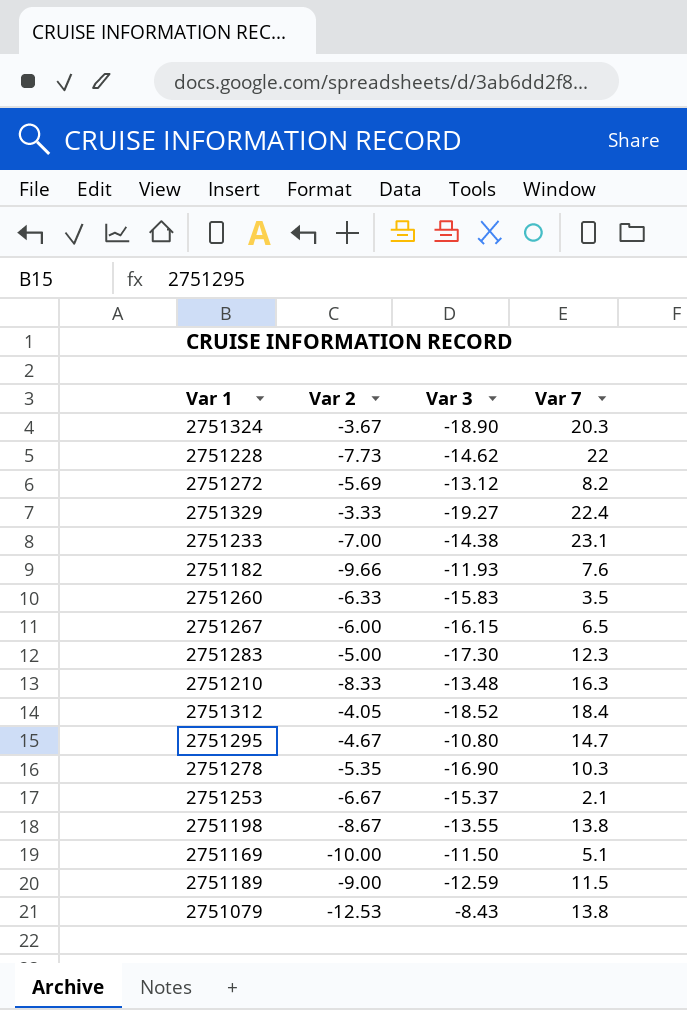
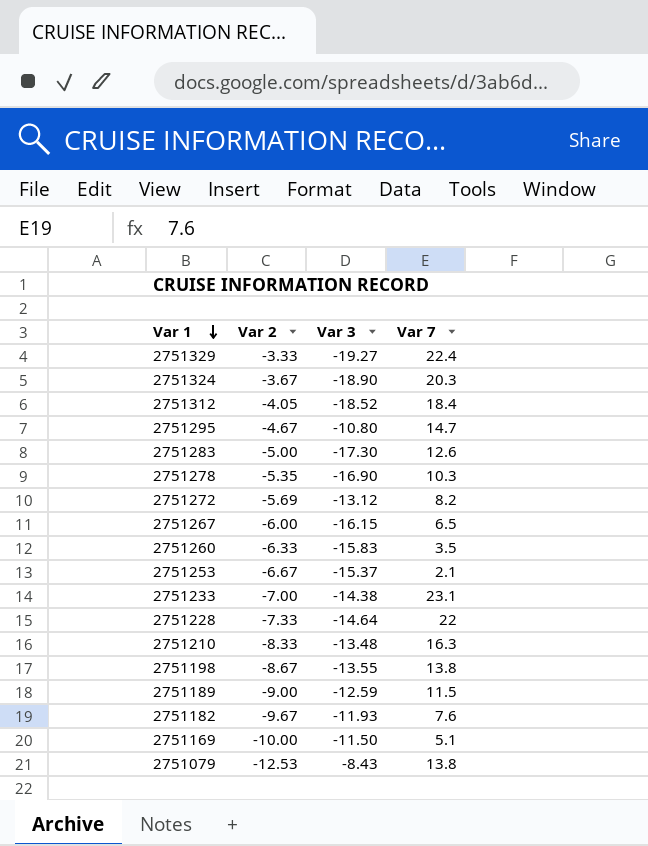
row order: none -> Var 1 descending
2751283 | Var 7: 12.3 -> 12.6
2751228 | Var 2: -7.73 -> -7.33
2751228 | Var 3: -14.62 -> -14.64
2751182 | Var 2: -9.66 -> -9.67

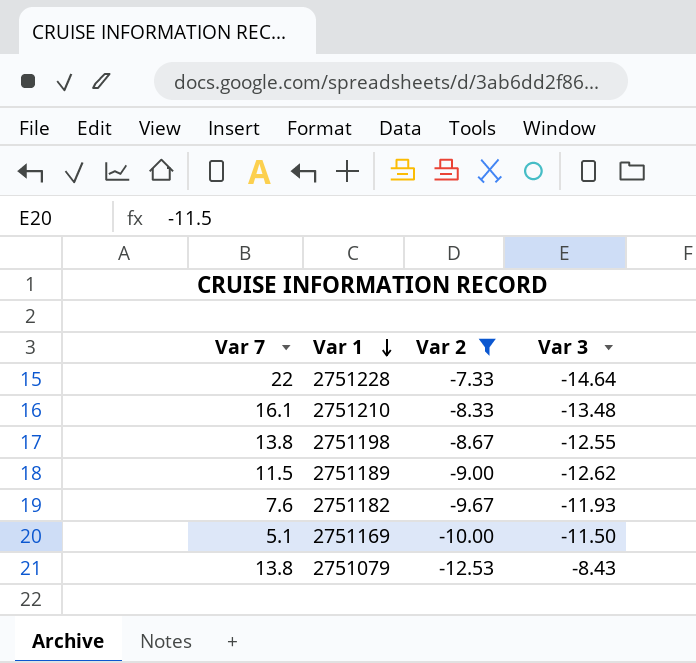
filter: none -> Var 2 <= -7.33
column Var 7 | position: 4 -> 1
2751210 | Var 7: 16.3 -> 16.1
2751198 | Var 3: -13.55 -> -12.55
2751189 | Var 3: -12.59 -> -12.62

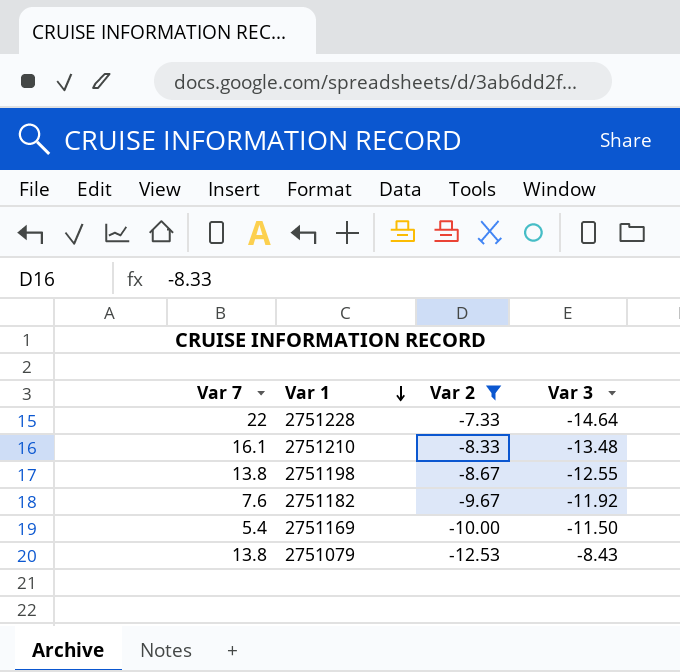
row 2751189: 11.5 | -9.00 | -12.62 -> none
2751182 | Var 3: -11.93 -> -11.92
2751169 | Var 7: 5.1 -> 5.4

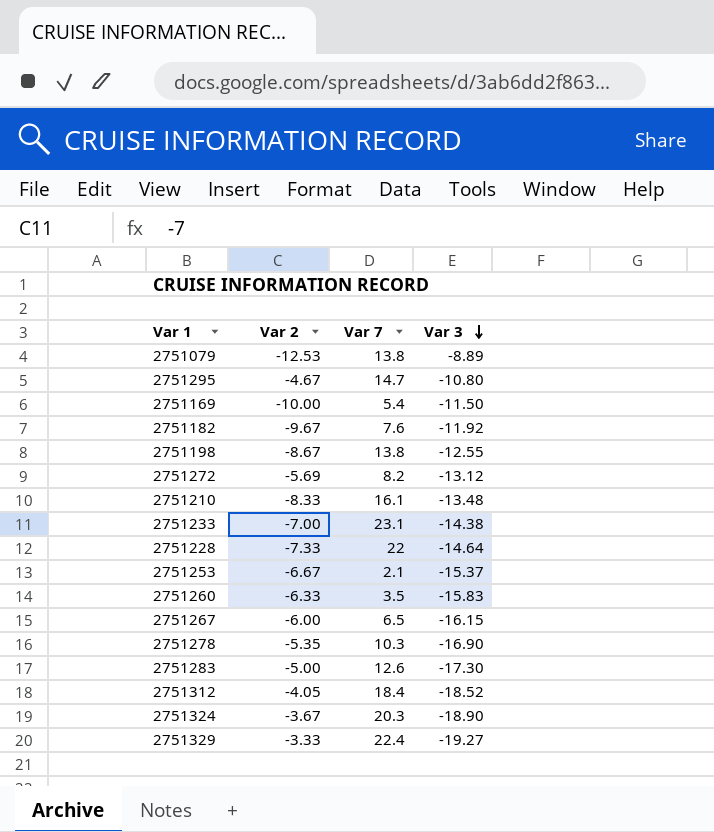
filter: Var 2 <= -7.33 -> none
row order: Var 1 descending -> Var 3 descending
column Var 7 | position: 1 -> 3
2751079 | Var 3: -8.43 -> -8.89

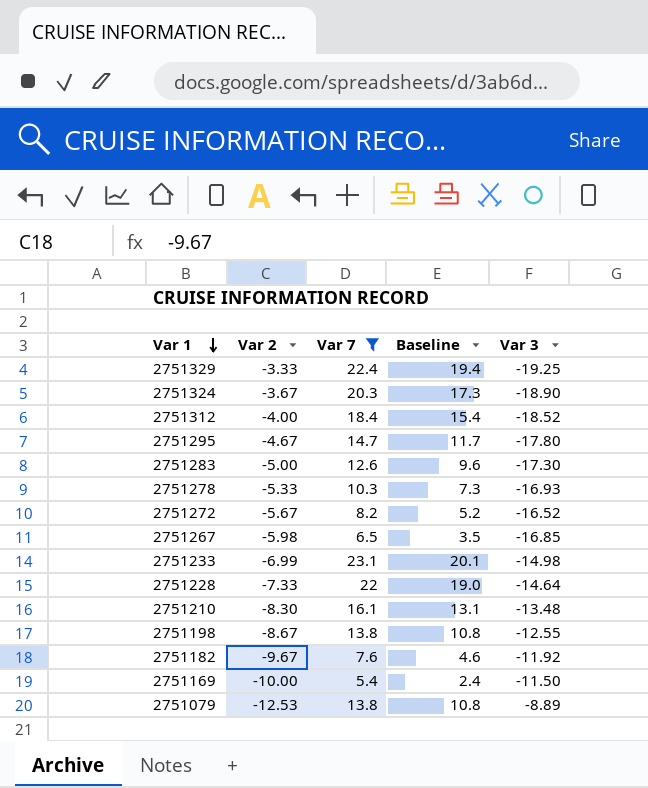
filter: none -> Var 7 >= 5.4
row order: Var 3 descending -> Var 1 descending
column Baseline | formula: none -> [Var 7] - 3
2751329 | Var 3: -19.27 -> -19.25
2751312 | Var 2: -4.05 -> -4.00
2751295 | Var 3: -10.80 -> -17.80
2751278 | Var 2: -5.35 -> -5.33
2751278 | Var 3: -16.90 -> -16.93
2751272 | Var 2: -5.69 -> -5.67
2751272 | Var 3: -13.12 -> -16.52
2751267 | Var 2: -6.00 -> -5.98
2751267 | Var 3: -16.15 -> -16.85
2751233 | Var 2: -7.00 -> -6.99
2751233 | Var 3: -14.38 -> -14.98
2751210 | Var 2: -8.33 -> -8.30

